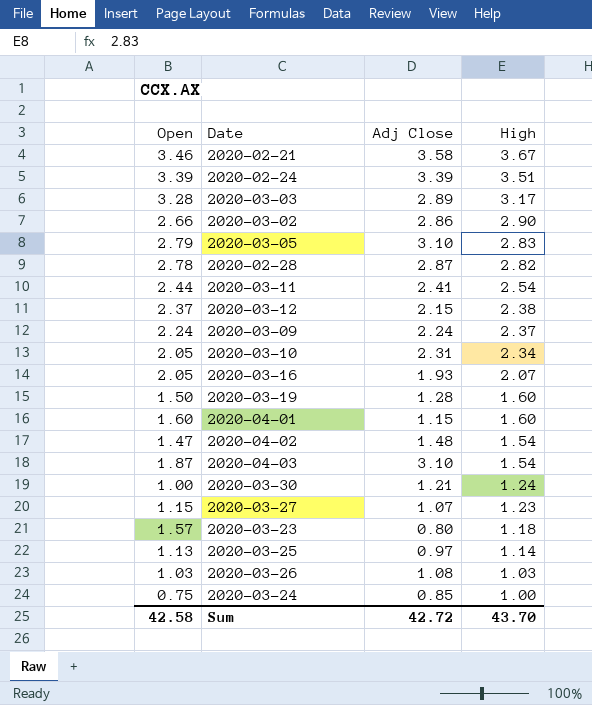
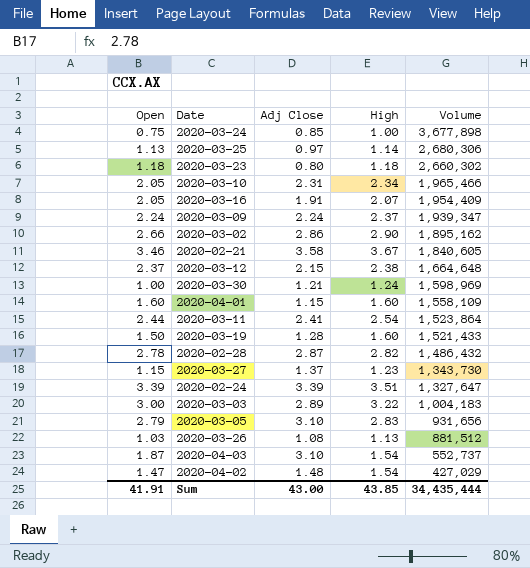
row order: High descending -> Volume descending
column Volume | position: none -> 5
2020-03-23 | Open: 1.57 -> 1.18
2020-03-16 | Adj Close: 1.93 -> 1.91
2020-03-27 | Adj Close: 1.07 -> 1.37
2020-03-03 | Open: 3.28 -> 3.00
2020-03-03 | High: 3.17 -> 3.22
2020-03-26 | High: 1.03 -> 1.13
Sum | Open: 42.58 -> 41.91
Sum | Adj Close: 42.72 -> 43.00
Sum | High: 43.70 -> 43.85

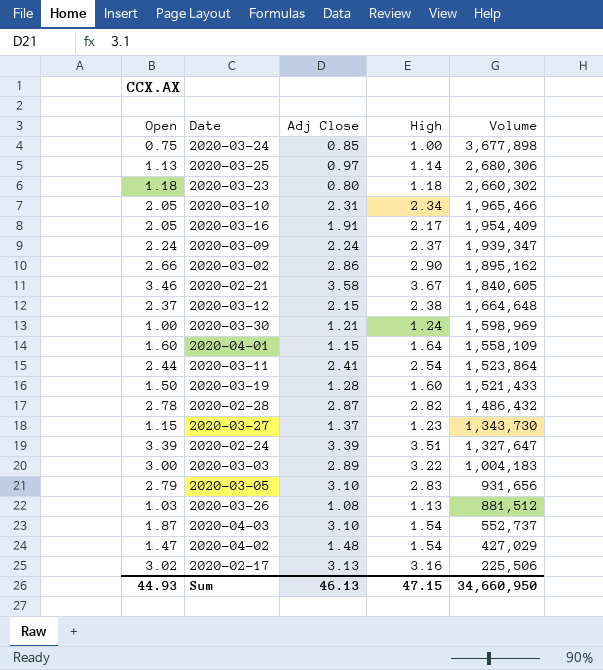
2020-03-16 | High: 2.07 -> 2.17
2020-04-01 | High: 1.60 -> 1.64
row 2020-02-17: none -> 3.02 | 3.13 | 3.16 | 225,506
Sum | Open: 41.91 -> 44.93
Sum | Adj Close: 43.00 -> 46.13
Sum | High: 43.85 -> 47.15
Sum | Volume: 34,435,444 -> 34,660,950

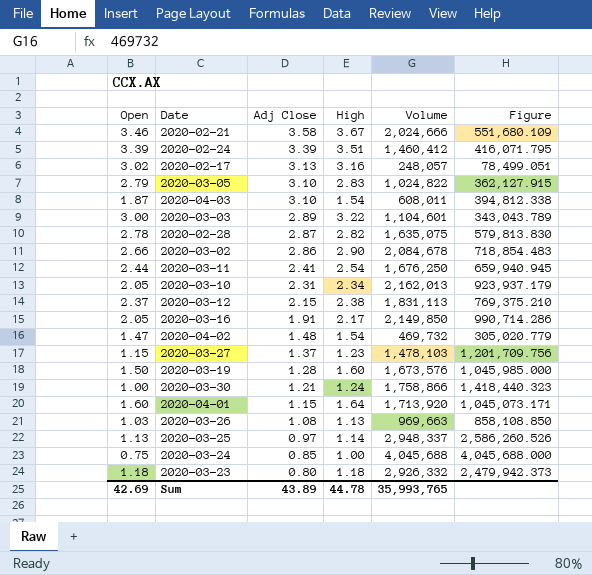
row order: Volume descending -> Adj Close descending
column Figure | formula: none -> [Volume] / [High]
row 2020-03-09: 2.24 | 2.24 | 2.37 | 1,939,347 -> none
2020-02-21 | Volume: 1,840,605 -> 2,024,666
2020-02-24 | Volume: 1,327,647 -> 1,460,412
2020-02-17 | Volume: 225,506 -> 248,057
2020-03-05 | Volume: 931,656 -> 1,024,822
2020-04-03 | Volume: 552,737 -> 608,011
2020-03-03 | Volume: 1,004,183 -> 1,104,601
2020-02-28 | Volume: 1,486,432 -> 1,635,075
2020-03-02 | Volume: 1,895,162 -> 2,084,678
2020-03-11 | Volume: 1,523,864 -> 1,676,250
2020-03-10 | Volume: 1,965,466 -> 2,162,013
2020-03-12 | Volume: 1,664,648 -> 1,831,113
2020-03-16 | Volume: 1,954,409 -> 2,149,850
2020-04-02 | Volume: 427,029 -> 469,732
2020-03-27 | Volume: 1,343,730 -> 1,478,103
2020-03-19 | Volume: 1,521,433 -> 1,673,576
2020-03-30 | Volume: 1,598,969 -> 1,758,866
2020-04-01 | Volume: 1,558,109 -> 1,713,920
2020-03-26 | Volume: 881,512 -> 969,663
2020-03-25 | Volume: 2,680,306 -> 2,948,337
2020-03-24 | Volume: 3,677,898 -> 4,045,688
2020-03-23 | Volume: 2,660,302 -> 2,926,332
Sum | Open: 44.93 -> 42.69
Sum | Adj Close: 46.13 -> 43.89
Sum | High: 47.15 -> 44.78
Sum | Volume: 34,660,950 -> 35,993,765

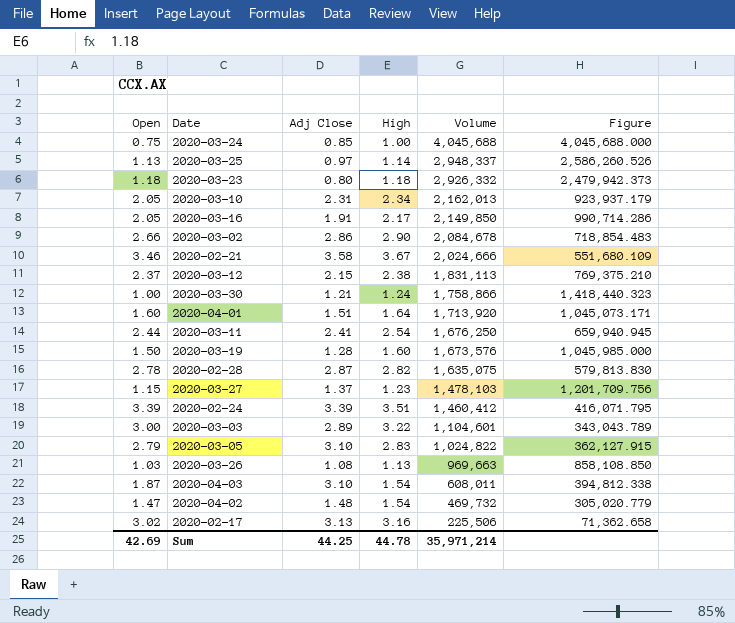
row order: Adj Close descending -> Volume descending
2020-04-01 | Adj Close: 1.15 -> 1.51
2020-02-17 | Volume: 248,057 -> 225,506
2020-02-17 | Figure: 78,499.051 -> 71,362.658
Sum | Adj Close: 43.89 -> 44.25
Sum | Volume: 35,993,765 -> 35,971,214

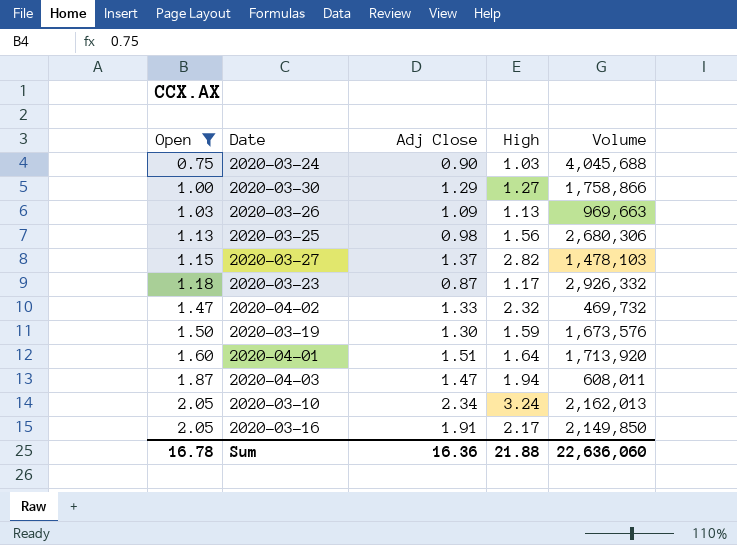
filter: none -> Open <= 2.05
row order: Volume descending -> Open ascending
column Figure | formula: [Volume] / [High] -> none
2020-03-24 | Adj Close: 0.85 -> 0.90
2020-03-24 | High: 1.00 -> 1.03
2020-03-30 | Adj Close: 1.21 -> 1.29
2020-03-30 | High: 1.24 -> 1.27
2020-03-26 | Adj Close: 1.08 -> 1.09
2020-03-25 | Adj Close: 0.97 -> 0.98
2020-03-25 | High: 1.14 -> 1.56
2020-03-25 | Volume: 2,948,337 -> 2,680,306
2020-03-27 | High: 1.23 -> 2.82
2020-03-23 | Adj Close: 0.80 -> 0.87
2020-03-23 | High: 1.18 -> 1.17
2020-04-02 | Adj Close: 1.48 -> 1.33
2020-04-02 | High: 1.54 -> 2.32
2020-03-19 | Adj Close: 1.28 -> 1.30
2020-03-19 | High: 1.60 -> 1.59
2020-04-03 | Adj Close: 3.10 -> 1.47
2020-04-03 | High: 1.54 -> 1.94
2020-03-10 | Adj Close: 2.31 -> 2.34
2020-03-10 | High: 2.34 -> 3.24
Sum | Open: 42.69 -> 16.78
Sum | Adj Close: 44.25 -> 16.36
Sum | High: 44.78 -> 21.88
Sum | Volume: 35,971,214 -> 22,636,060

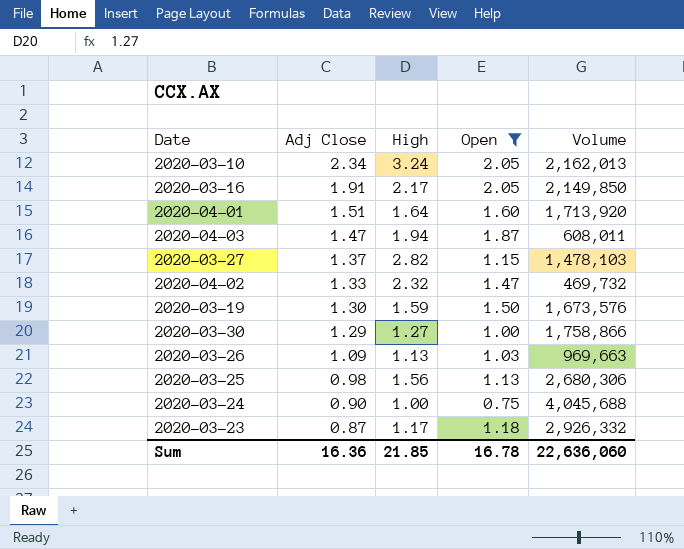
row order: Open ascending -> Adj Close descending
column Open | position: 1 -> 4
2020-03-24 | High: 1.03 -> 1.00
Sum | High: 21.88 -> 21.85

